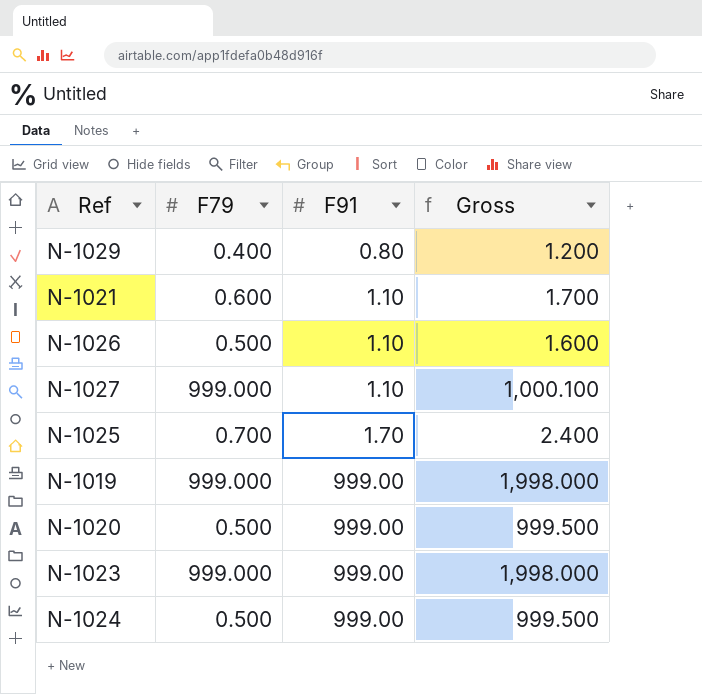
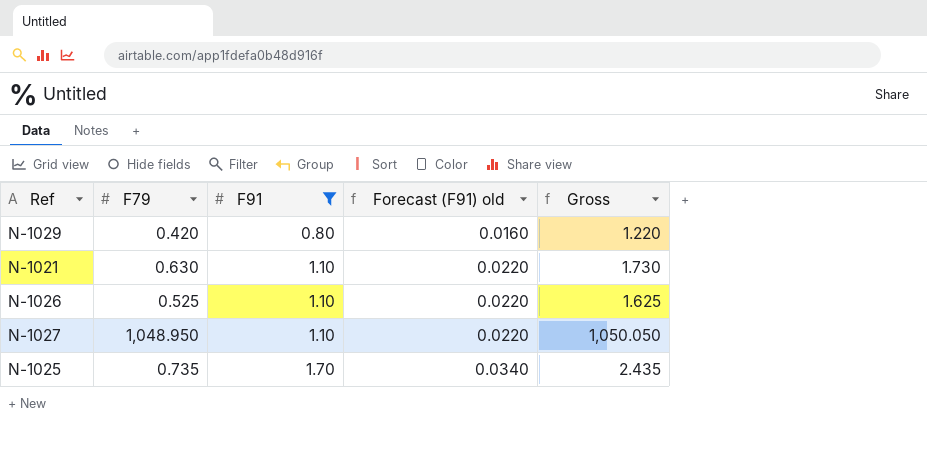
filter: none -> F91 != 999.00
column Forecast (F91) old | formula: none -> [F91] * 0.02
N-1029 | F79: 0.400 -> 0.420
N-1029 | Gross: 1.200 -> 1.220
N-1021 | F79: 0.600 -> 0.630
N-1021 | Gross: 1.700 -> 1.730
N-1026 | F79: 0.500 -> 0.525
N-1026 | Gross: 1.600 -> 1.625
N-1027 | F79: 999.000 -> 1,048.950
N-1027 | Gross: 1,000.100 -> 1,050.050
N-1025 | F79: 0.700 -> 0.735
N-1025 | Gross: 2.400 -> 2.435

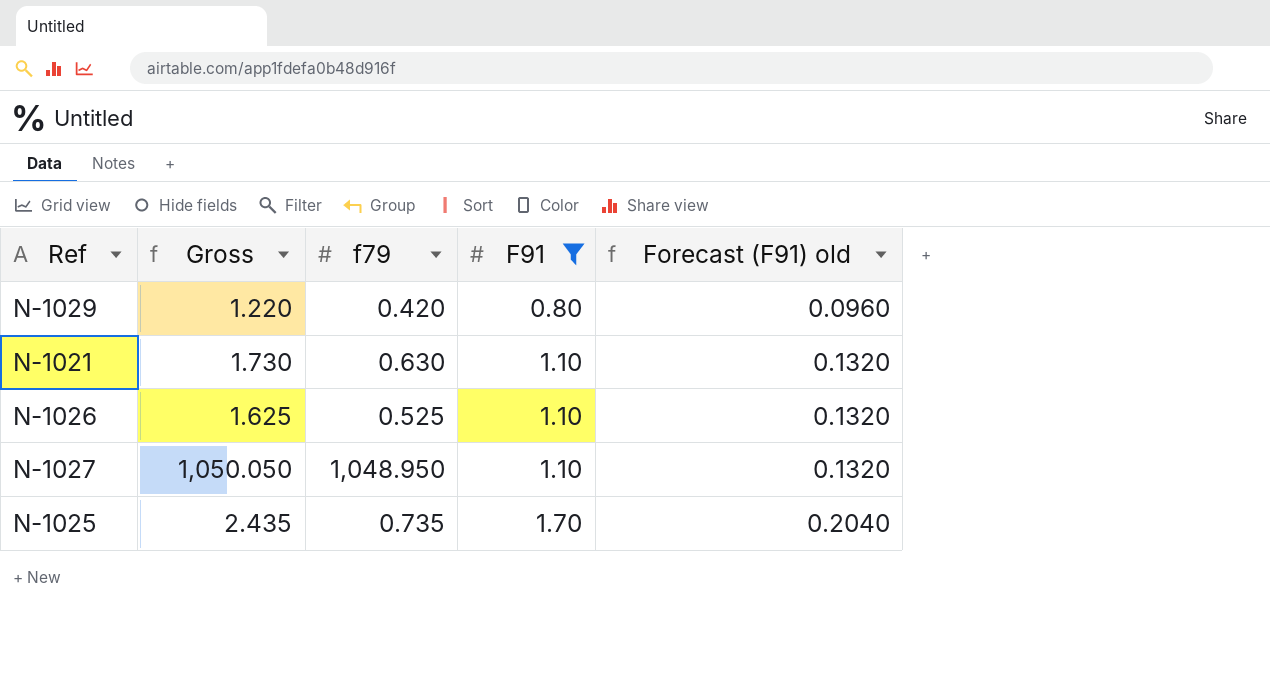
column Gross | position: 5 -> 2
column name: F79 -> f79
column Forecast (F91) old | formula: [F91] * 0.02 -> [F91] * 0.12

